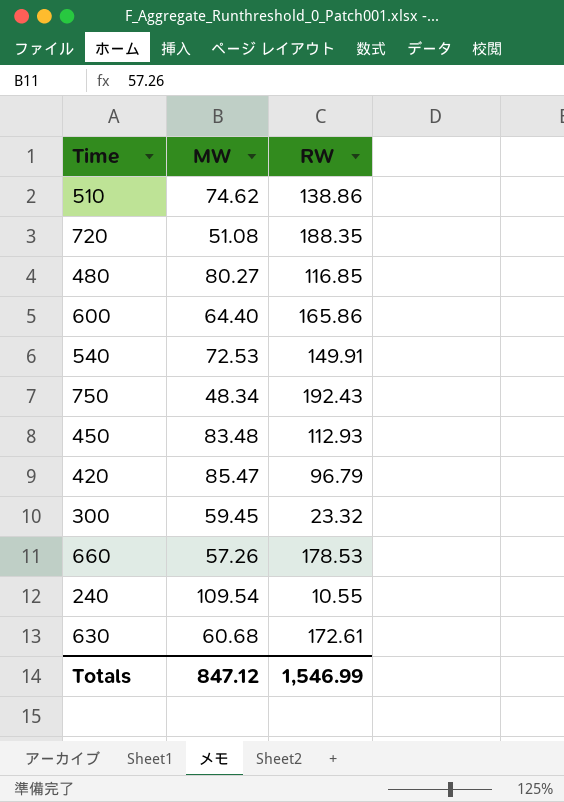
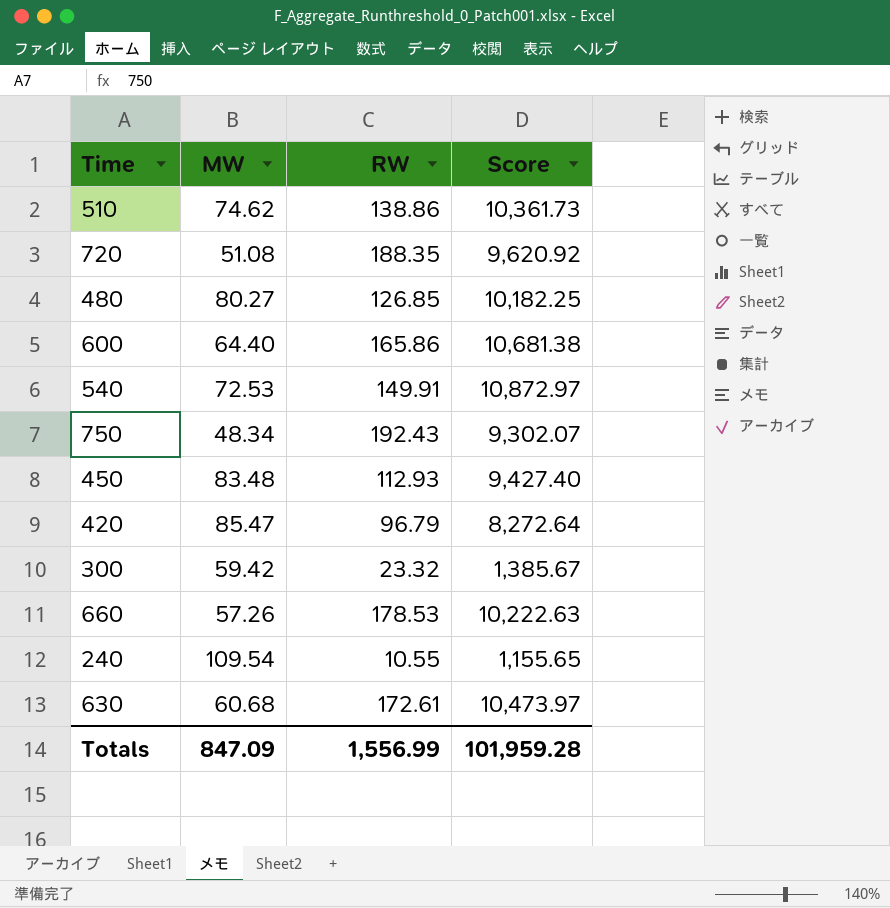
column Score | formula: none -> [MW] * [RW]
480 | RW: 116.85 -> 126.85
300 | MW: 59.45 -> 59.42
Totals | MW: 847.12 -> 847.09
Totals | RW: 1,546.99 -> 1,556.99

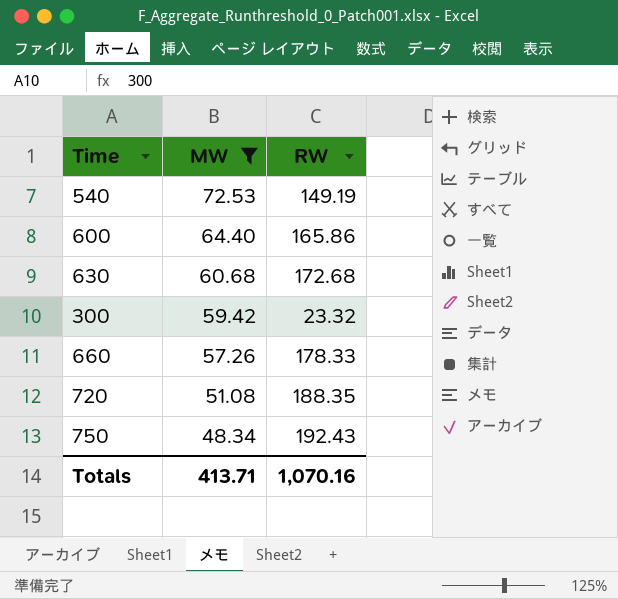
filter: none -> MW <= 72.53
row order: none -> MW descending
column Score | formula: [MW] * [RW] -> none
540 | RW: 149.91 -> 149.19
630 | RW: 172.61 -> 172.68
660 | RW: 178.53 -> 178.33
Totals | MW: 847.09 -> 413.71
Totals | RW: 1,556.99 -> 1,070.16

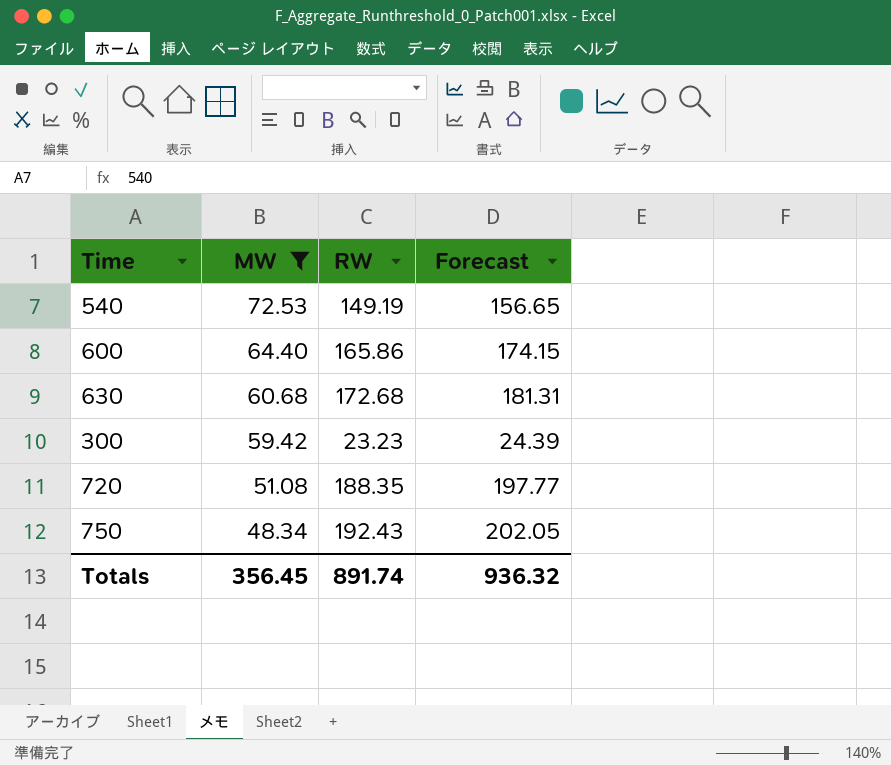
column Forecast | formula: none -> [RW] * 1.05
row 660: 57.26 | 178.33 -> none
300 | RW: 23.32 -> 23.23
Totals | MW: 413.71 -> 356.45
Totals | RW: 1,070.16 -> 891.74

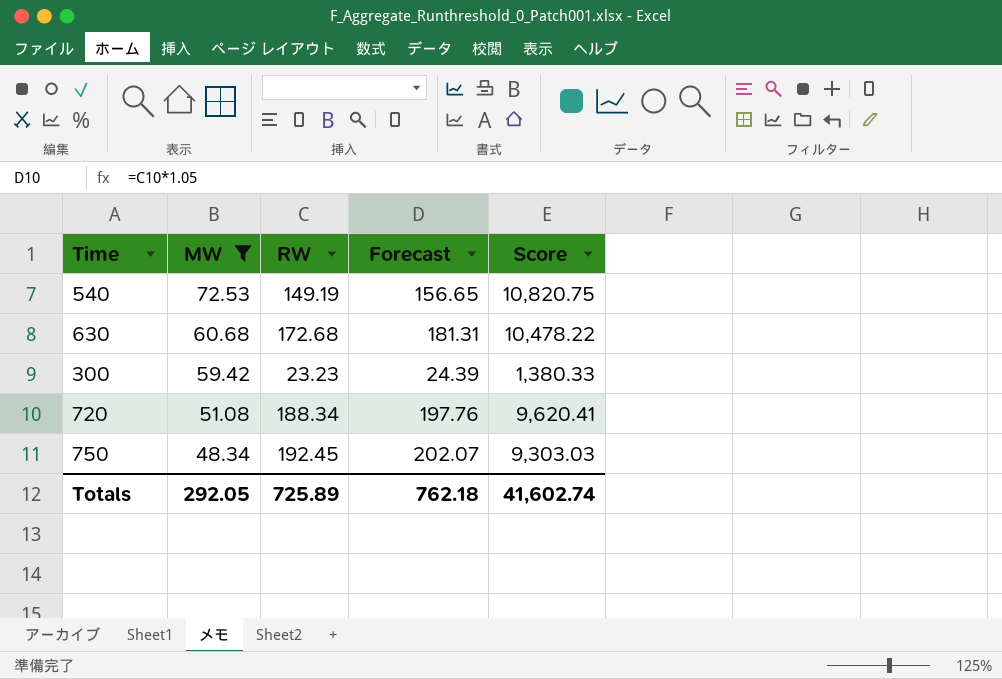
column Score | formula: none -> [MW] * [RW]
row 600: 64.40 | 165.86 | 174.15 -> none
720 | RW: 188.35 -> 188.34
720 | Forecast: 197.77 -> 197.76
750 | RW: 192.43 -> 192.45
750 | Forecast: 202.05 -> 202.07
Totals | MW: 356.45 -> 292.05
Totals | RW: 891.74 -> 725.89
Totals | Forecast: 936.32 -> 762.18

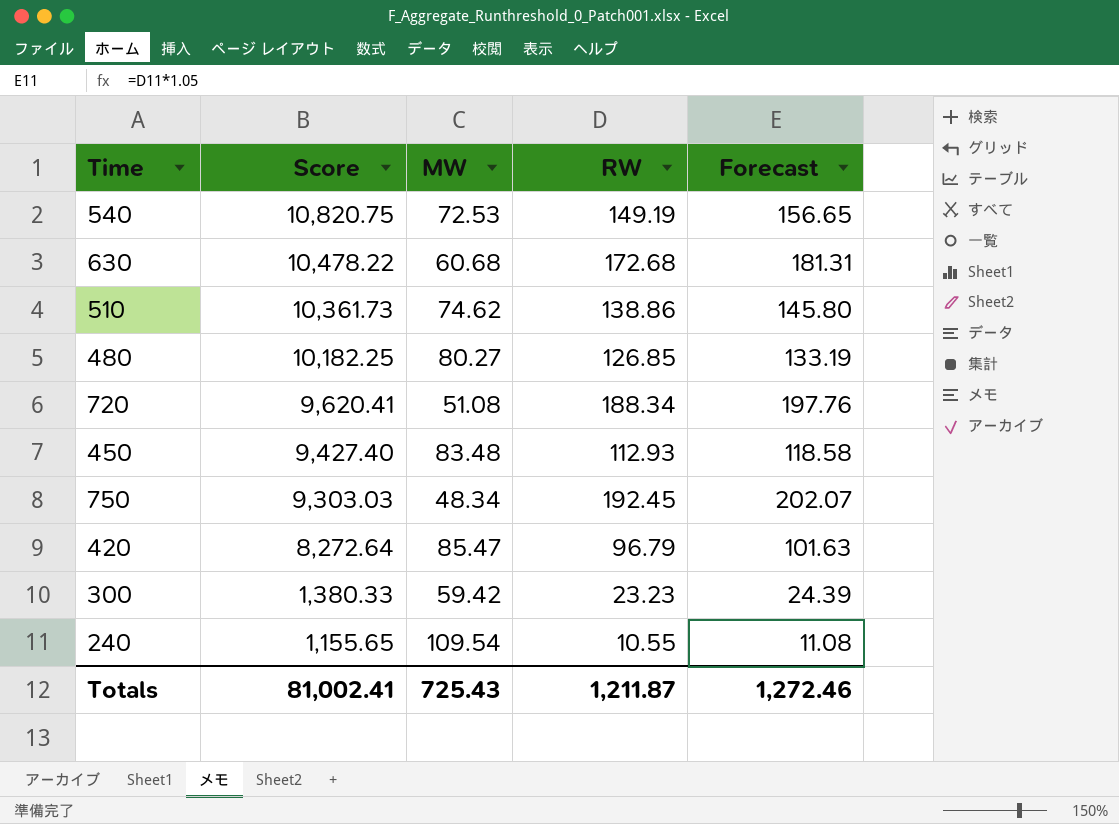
filter: MW <= 72.53 -> none
row order: MW descending -> Score descending
column Score | position: 5 -> 2
Totals | Score: 41,602.74 -> 81,002.41
Totals | MW: 292.05 -> 725.43
Totals | RW: 725.89 -> 1,211.87
Totals | Forecast: 762.18 -> 1,272.46

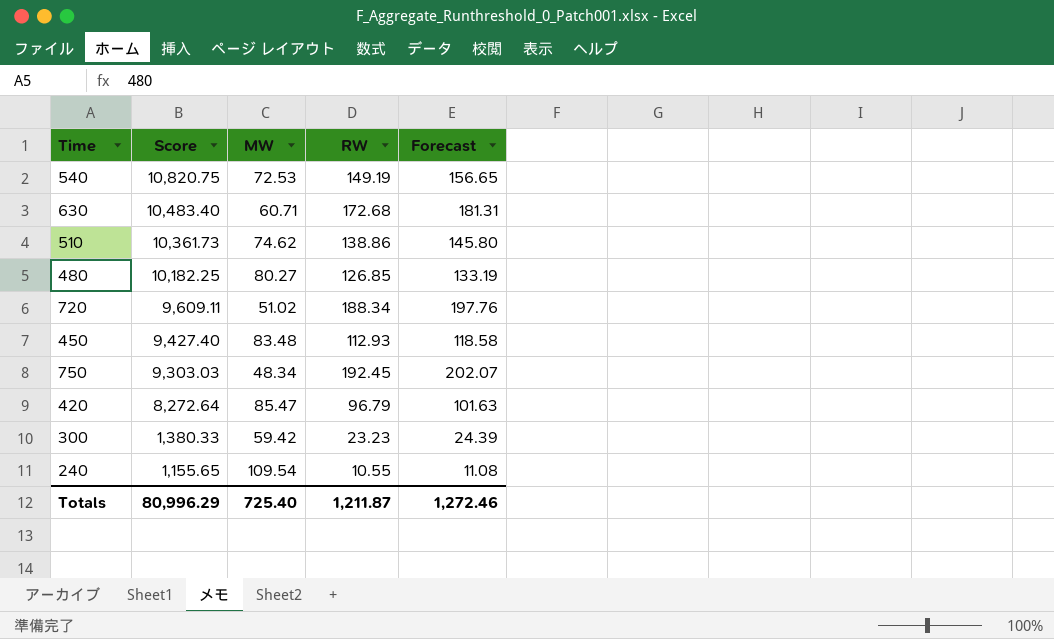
630 | Score: 10,478.22 -> 10,483.40
630 | MW: 60.68 -> 60.71
720 | Score: 9,620.41 -> 9,609.11
720 | MW: 51.08 -> 51.02
Totals | Score: 81,002.41 -> 80,996.29
Totals | MW: 725.43 -> 725.40

